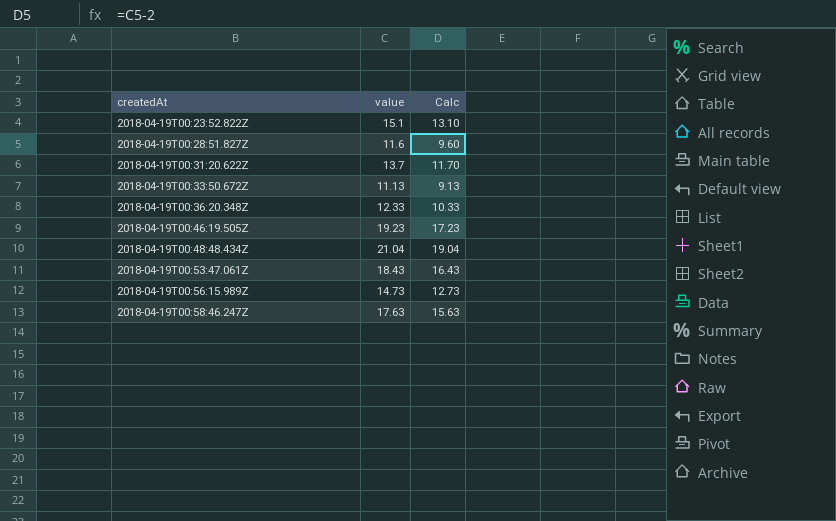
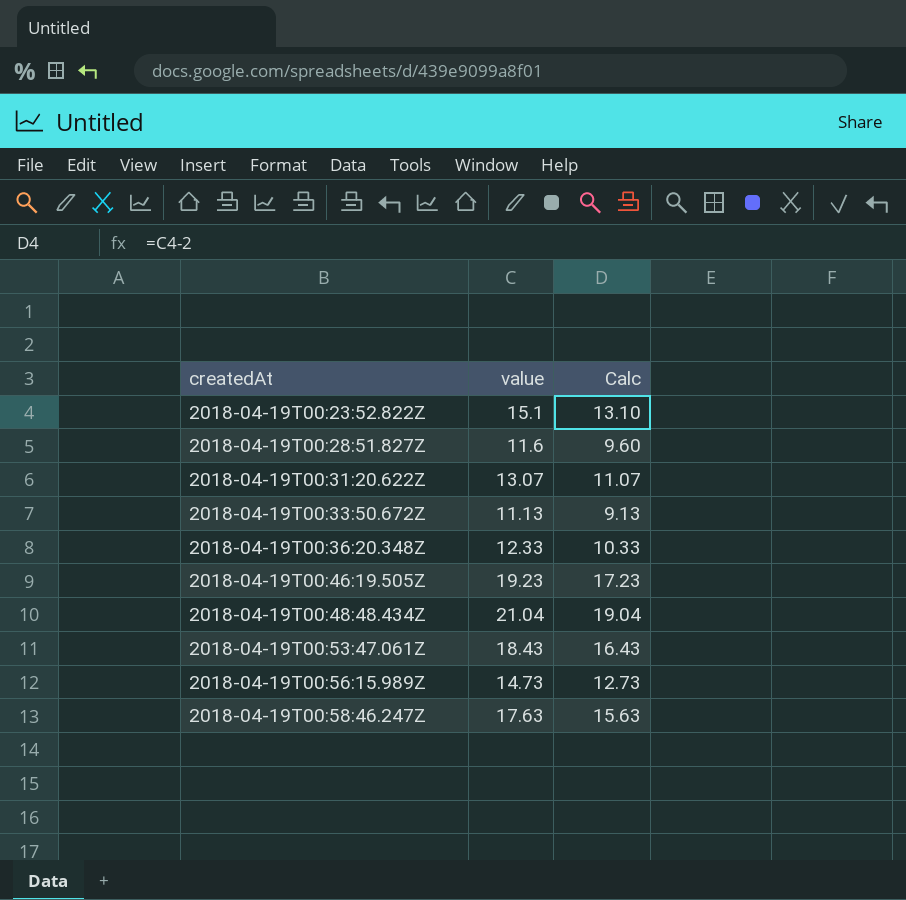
2018-04-19T00:31:20.622Z | value: 13.7 -> 13.07
2018-04-19T00:31:20.622Z | Calc: 11.70 -> 11.07

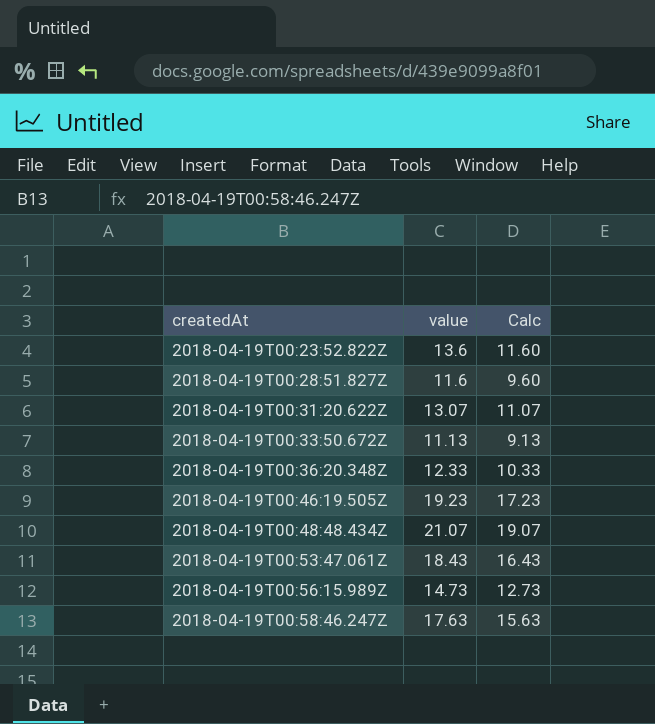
2018-04-19T00:23:52.822Z | value: 15.1 -> 13.6
2018-04-19T00:23:52.822Z | Calc: 13.10 -> 11.60
2018-04-19T00:48:48.434Z | value: 21.04 -> 21.07
2018-04-19T00:48:48.434Z | Calc: 19.04 -> 19.07

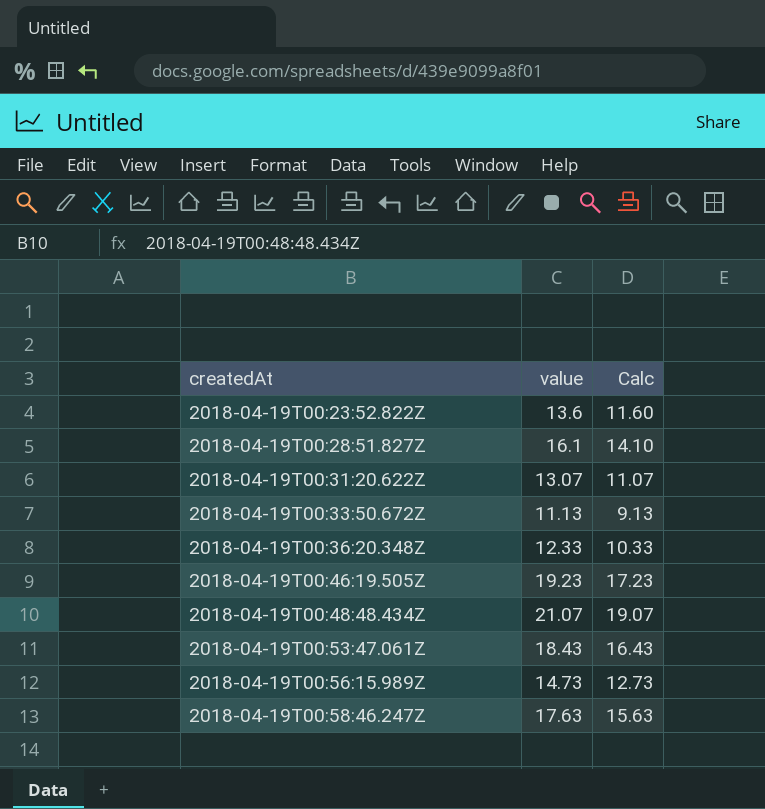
2018-04-19T00:28:51.827Z | value: 11.6 -> 16.1
2018-04-19T00:28:51.827Z | Calc: 9.60 -> 14.10

